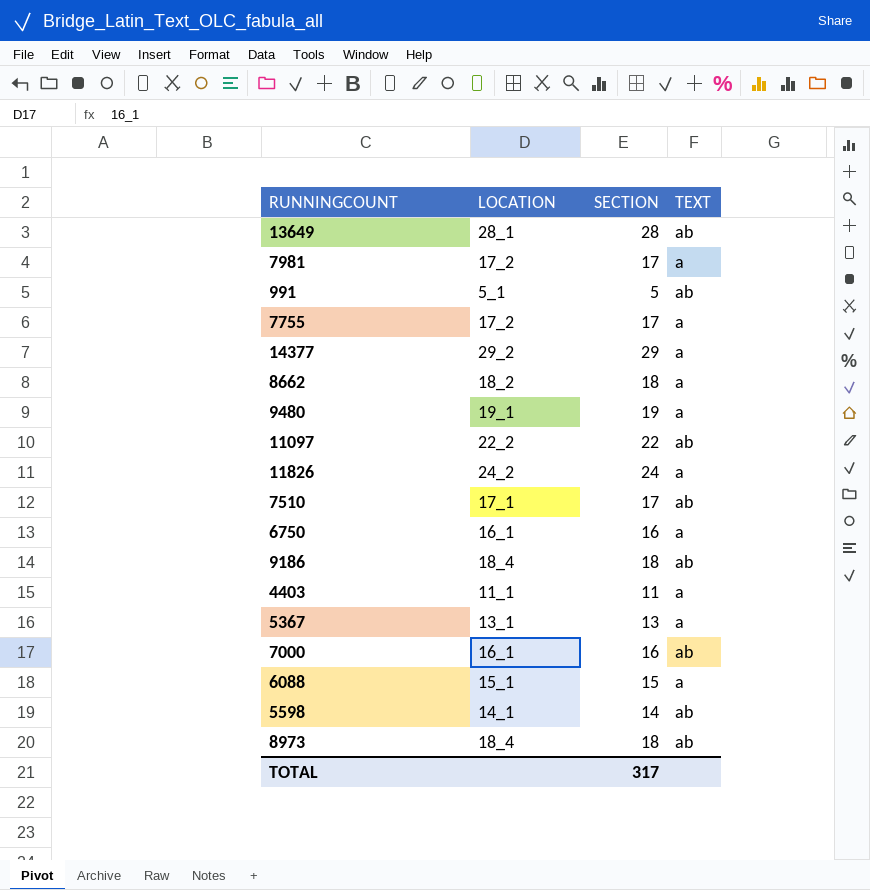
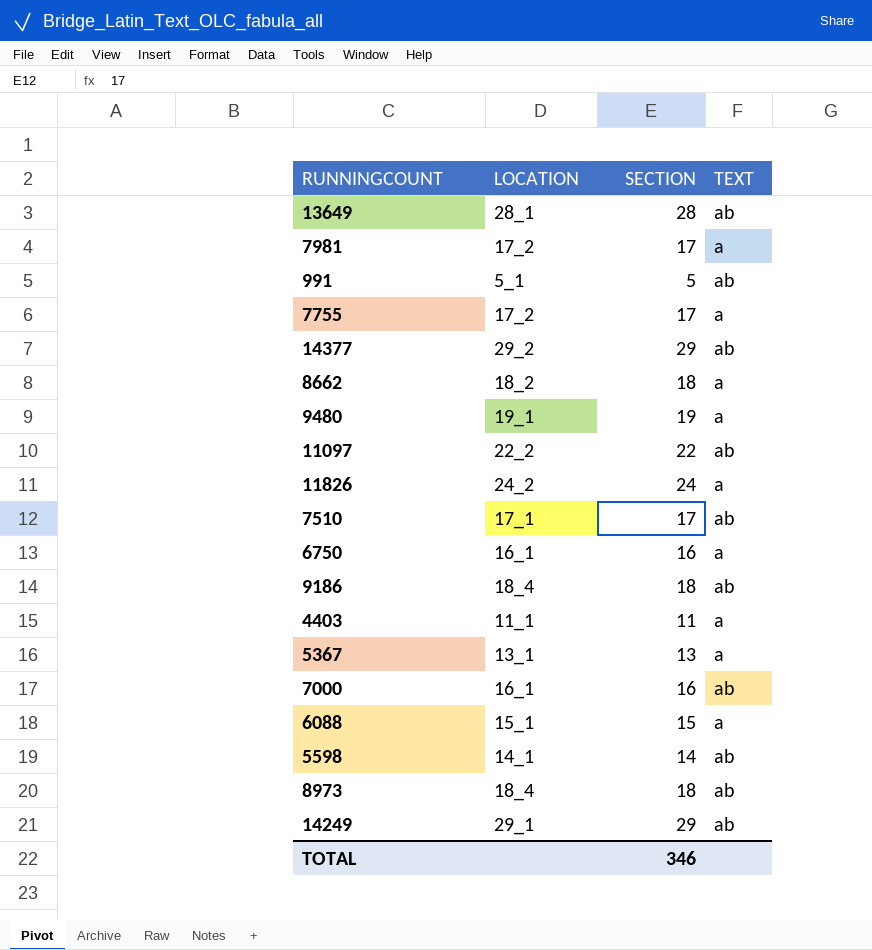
14377 | TEXT: a -> ab
row 14249: none -> 29_1 | 29 | ab
TOTAL | SECTION: 317 -> 346

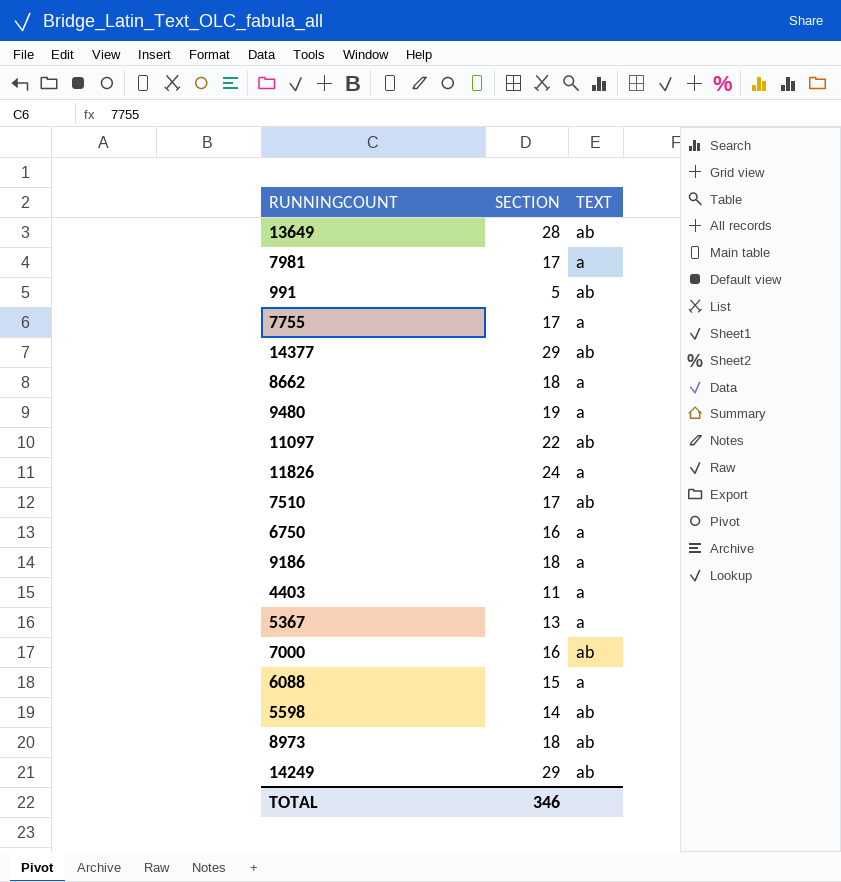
column LOCATION | position: 2 -> none
9186 | TEXT: ab -> a

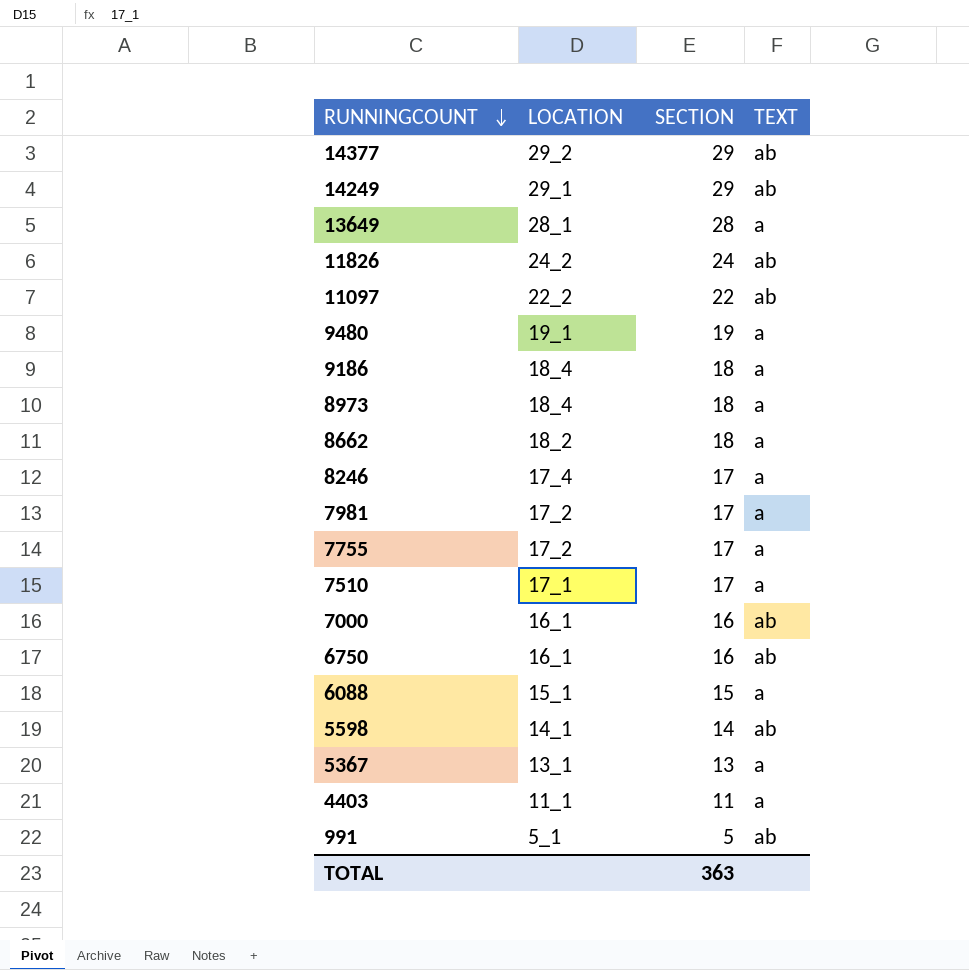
row order: none -> RUNNINGCOUNT descending
column LOCATION | position: none -> 2
13649 | TEXT: ab -> a
11826 | TEXT: a -> ab
8973 | TEXT: ab -> a
row 8246: none -> 17_4 | 17 | a
7510 | TEXT: ab -> a
6750 | TEXT: a -> ab
TOTAL | SECTION: 346 -> 363

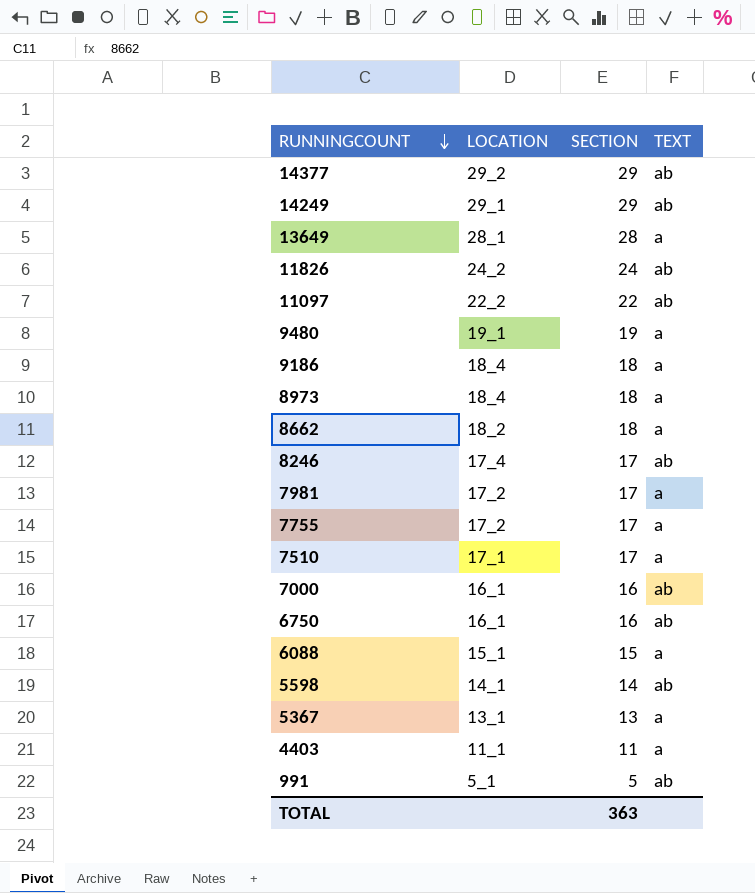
8246 | TEXT: a -> ab

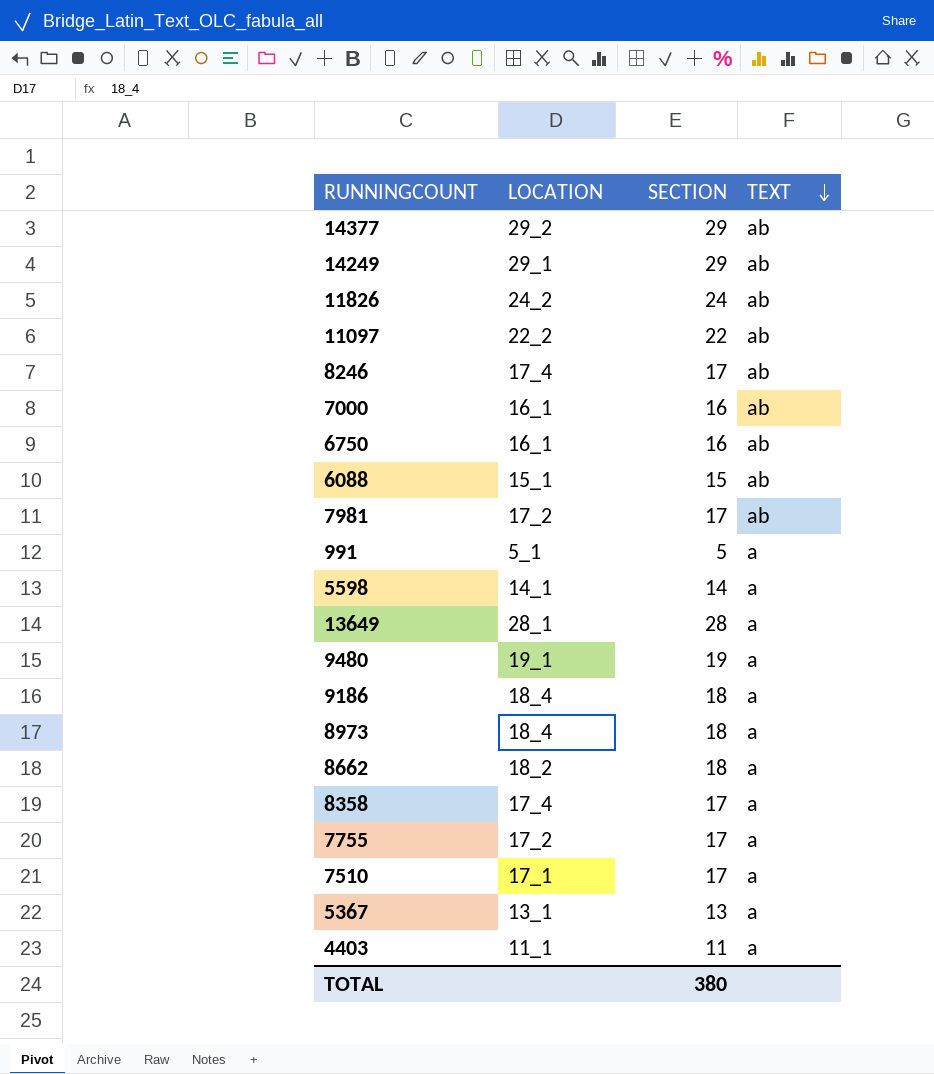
row order: RUNNINGCOUNT descending -> TEXT descending
6088 | TEXT: a -> ab
7981 | TEXT: a -> ab
991 | TEXT: ab -> a
5598 | TEXT: ab -> a
row 8358: none -> 17_4 | 17 | a
TOTAL | SECTION: 363 -> 380

